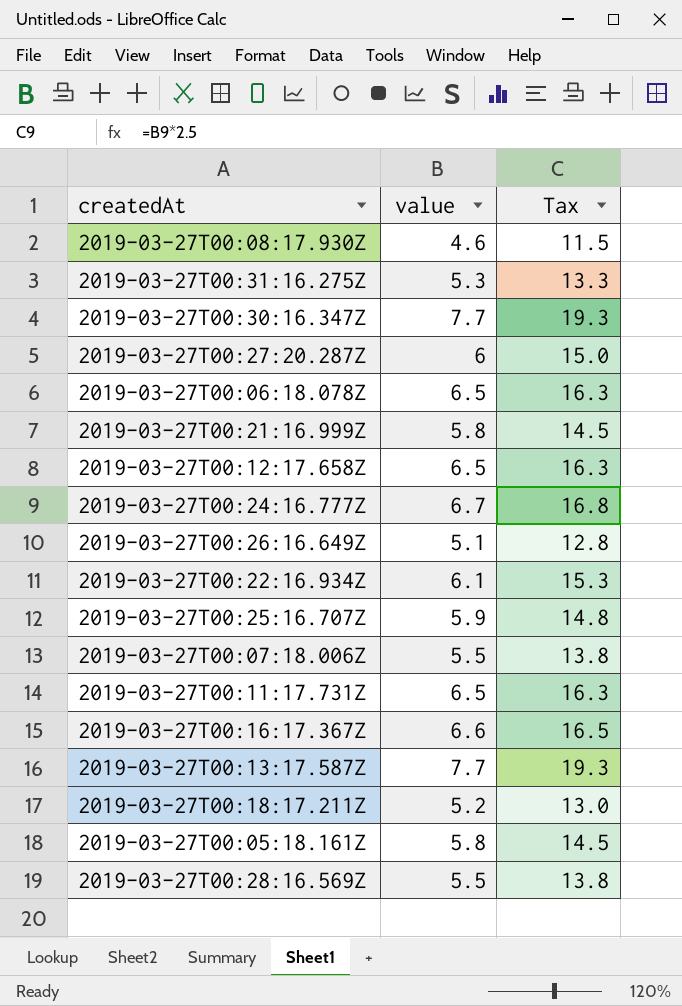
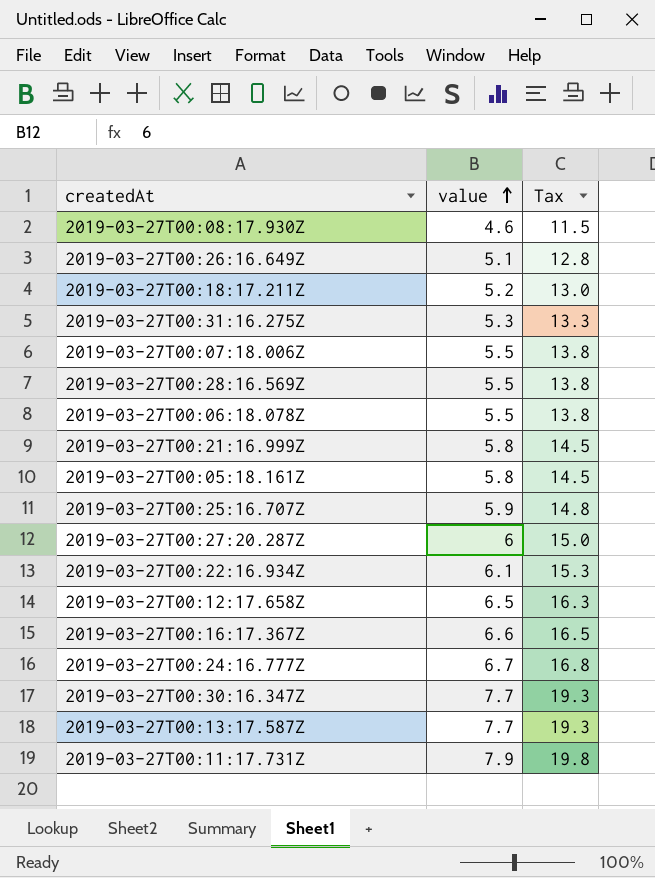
row order: none -> value ascending
2019-03-27T00:06:18.078Z | value: 6.5 -> 5.5
2019-03-27T00:06:18.078Z | Tax: 16.3 -> 13.8
2019-03-27T00:11:17.731Z | value: 6.5 -> 7.9
2019-03-27T00:11:17.731Z | Tax: 16.3 -> 19.8

